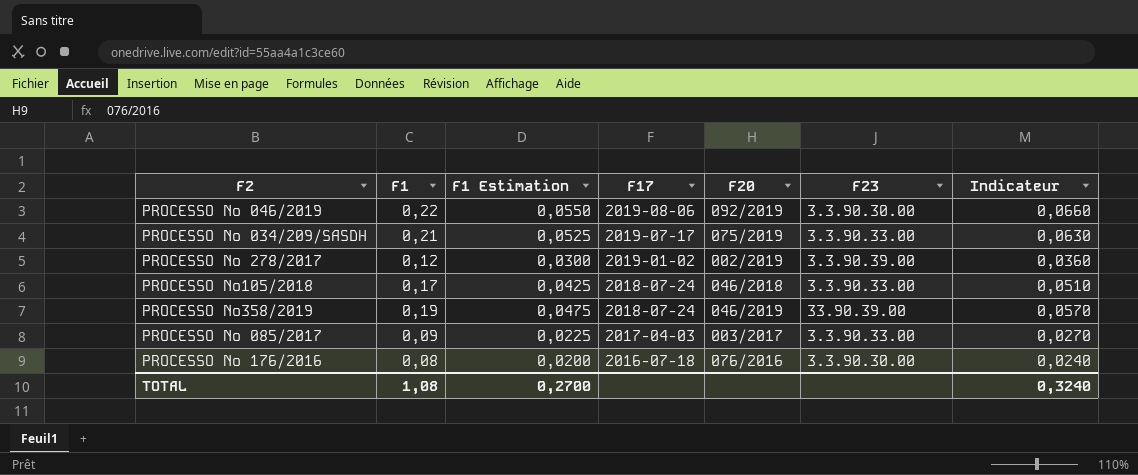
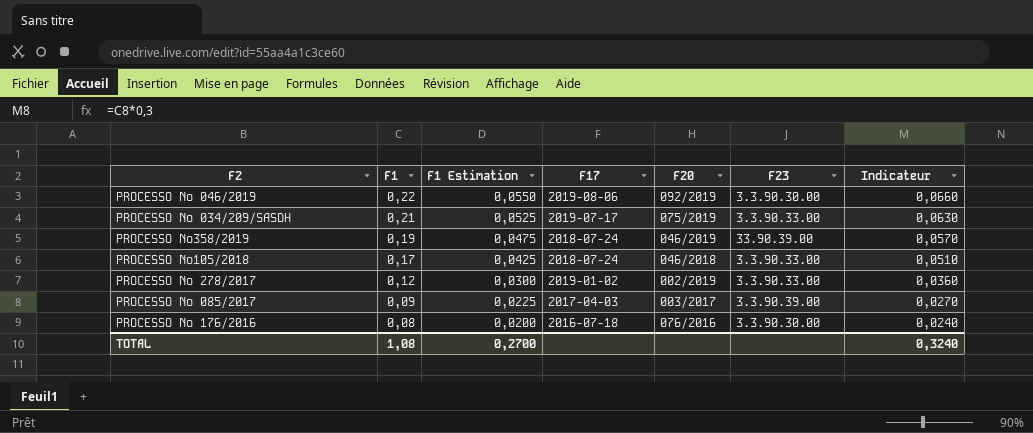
row order: F17 descending -> F1 descending
PROCESSO Nº 278/2017 | F23: 3.3.90.39.00 -> 3.3.90.33.00
PROCESSO Nº 085/2017 | F23: 3.3.90.33.00 -> 3.3.90.39.00

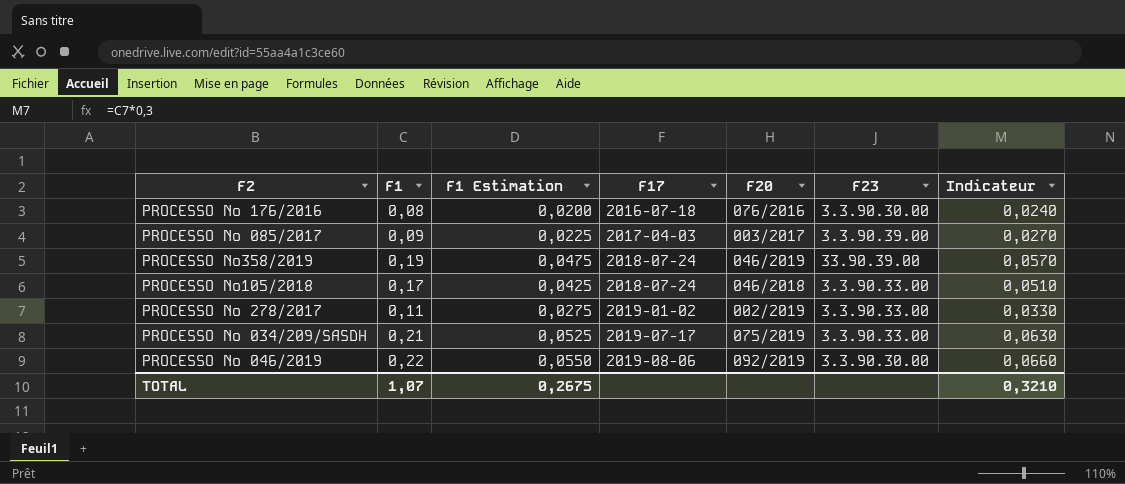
row order: F1 descending -> F17 ascending
PROCESSO Nº 278/2017 | F1: 0,12 -> 0,11
PROCESSO Nº 278/2017 | F1 Estimation: 0,0300 -> 0,0275
PROCESSO Nº 278/2017 | Indicateur: 0,0360 -> 0,0330
TOTAL | F1: 1,08 -> 1,07
TOTAL | F1 Estimation: 0,2700 -> 0,2675
TOTAL | Indicateur: 0,3240 -> 0,3210

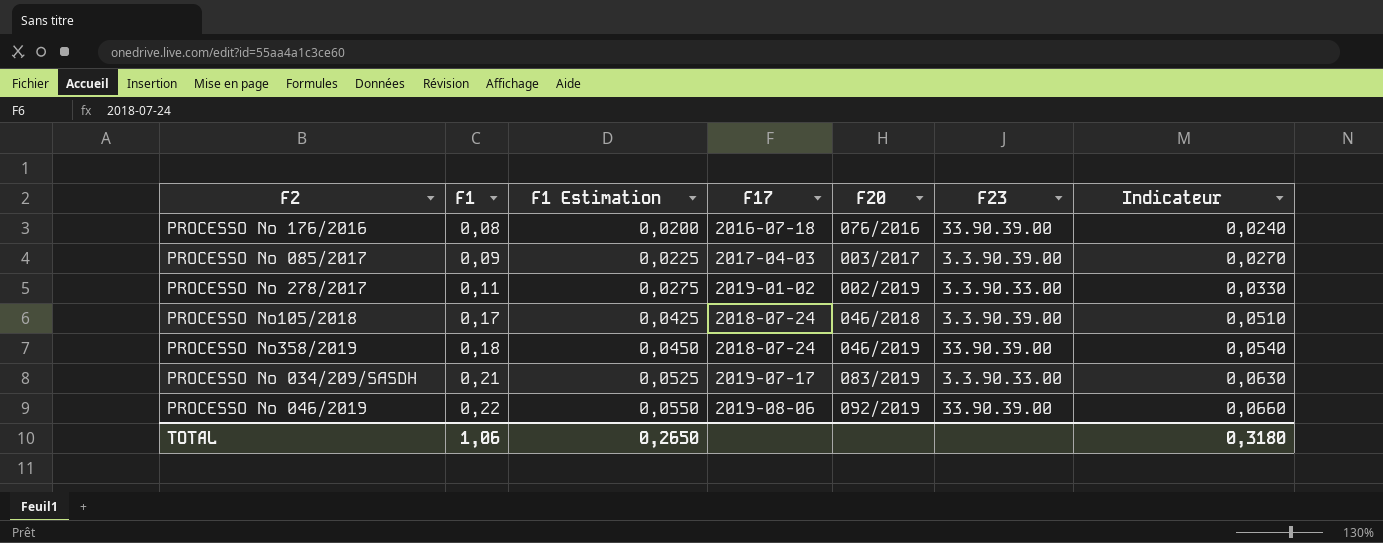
row order: F17 ascending -> F1 ascending
PROCESSO Nº 176/2016 | F23: 3.3.90.30.00 -> 33.90.39.00
PROCESSO Nº105/2018 | F23: 3.3.90.33.00 -> 3.3.90.39.00
PROCESSO Nº358/2019 | F1: 0,19 -> 0,18
PROCESSO Nº358/2019 | F1 Estimation: 0,0475 -> 0,0450
PROCESSO Nº358/2019 | Indicateur: 0,0570 -> 0,0540
PROCESSO Nº 034/209/SASDH | F20: 075/2019 -> 083/2019
PROCESSO Nº 046/2019 | F23: 3.3.90.30.00 -> 33.90.39.00
TOTAL | F1: 1,07 -> 1,06
TOTAL | F1 Estimation: 0,2675 -> 0,2650
TOTAL | Indicateur: 0,3210 -> 0,3180

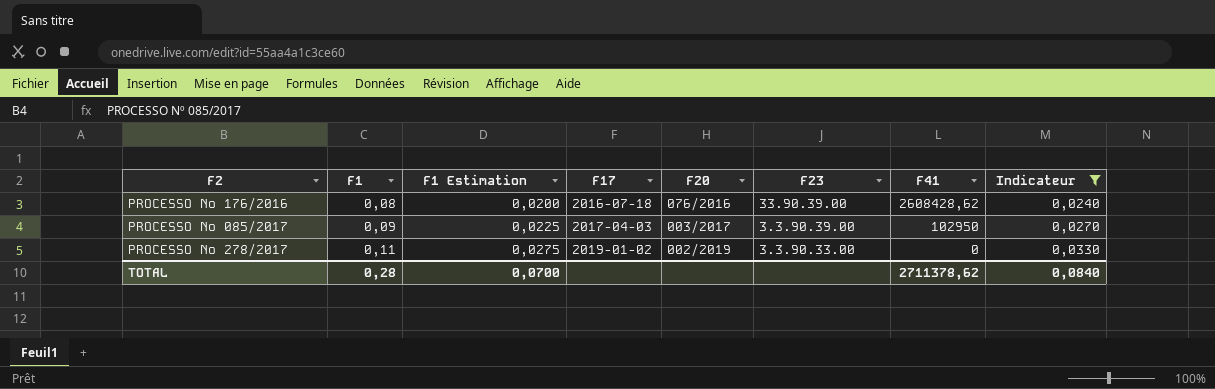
filter: none -> Indicateur <= 0,0330
column F41 | position: none -> 7
TOTAL | F1: 1,06 -> 0,28
TOTAL | F1 Estimation: 0,2650 -> 0,0700
TOTAL | Indicateur: 0,3180 -> 0,0840

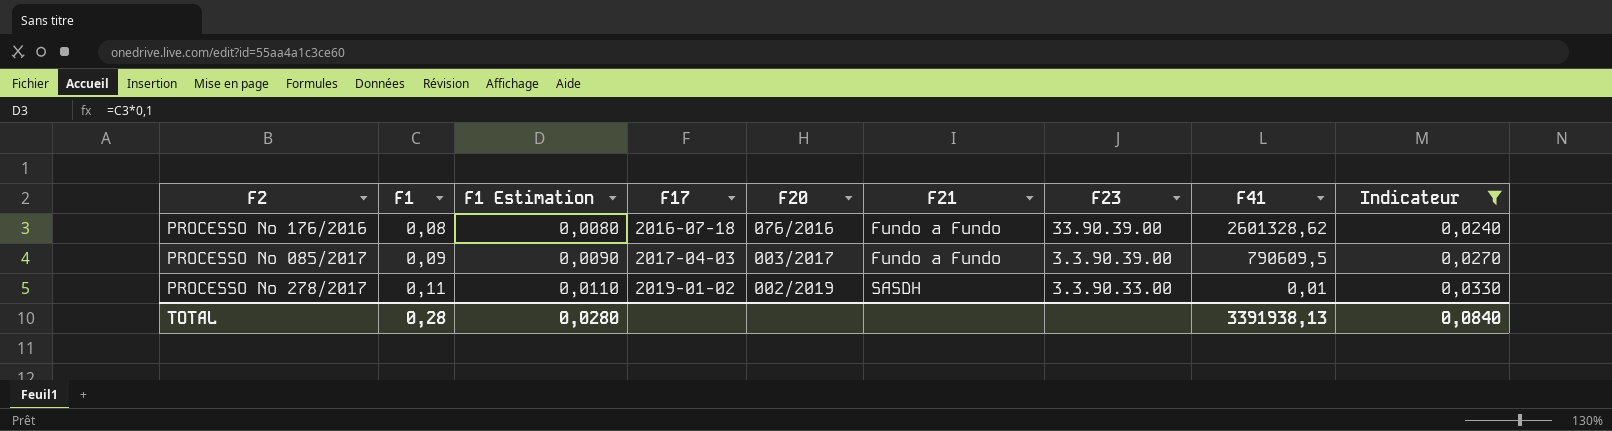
column F1 Estimation | formula: [F1] * 0,25 -> [F1] * 0,1
column F21 | position: none -> 6
PROCESSO Nº 176/2016 | F41: 2608428,62 -> 2601328,62
PROCESSO Nº 085/2017 | F41: 102950 -> 790609,5
PROCESSO Nº 278/2017 | F41: 0 -> 0,01
TOTAL | F1 Estimation: 0,0700 -> 0,0280
TOTAL | F41: 2711378,62 -> 3391938,13

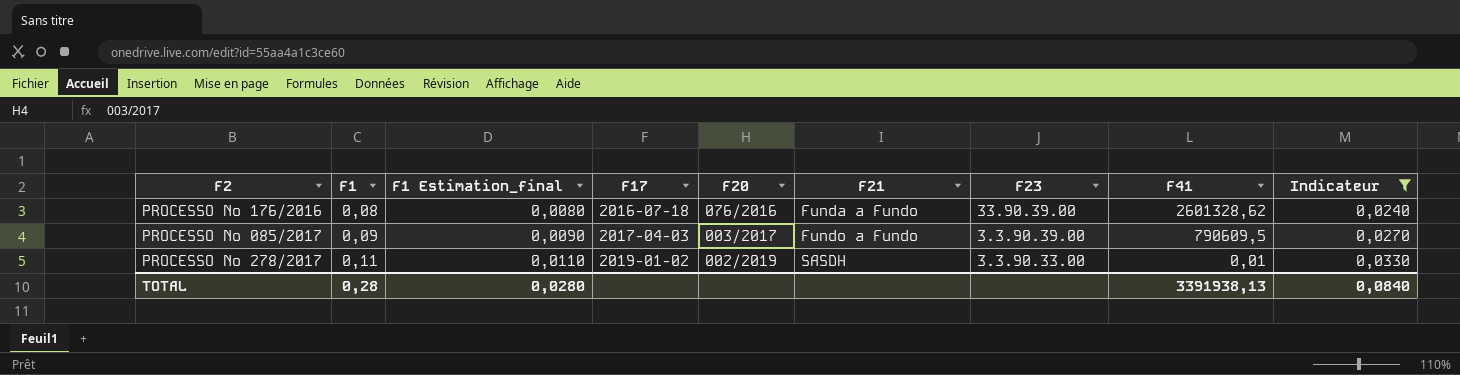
column name: F1 Estimation -> F1 Estimation_final
PROCESSO Nº 176/2016 | F21: Fundo a Fundo -> Funda a Fundo

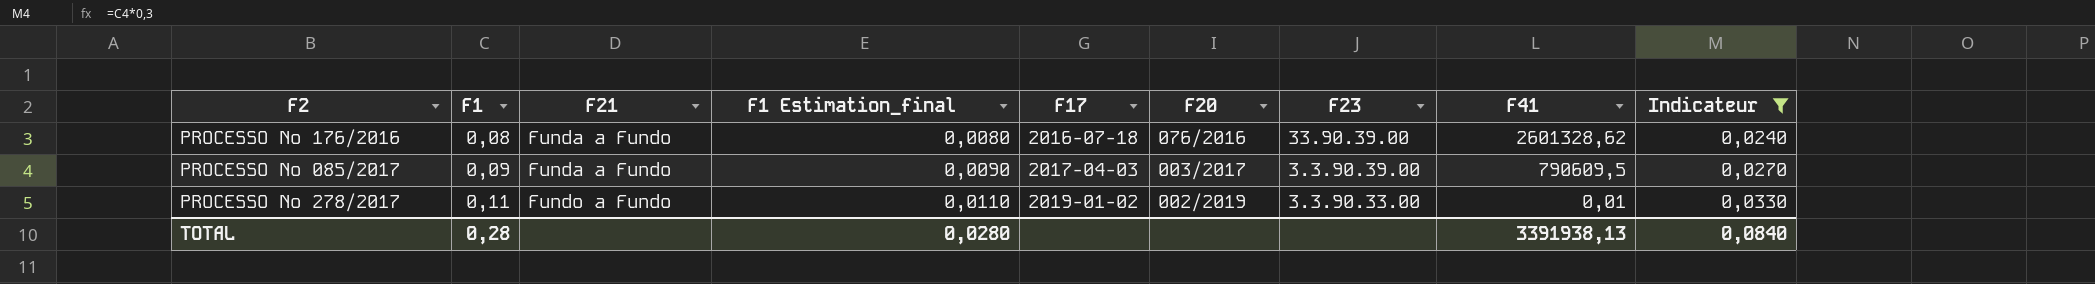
column F21 | position: 6 -> 3
PROCESSO Nº 085/2017 | F21: Fundo a Fundo -> Funda a Fundo
PROCESSO Nº 278/2017 | F21: SASDH -> Fundo a Fundo

